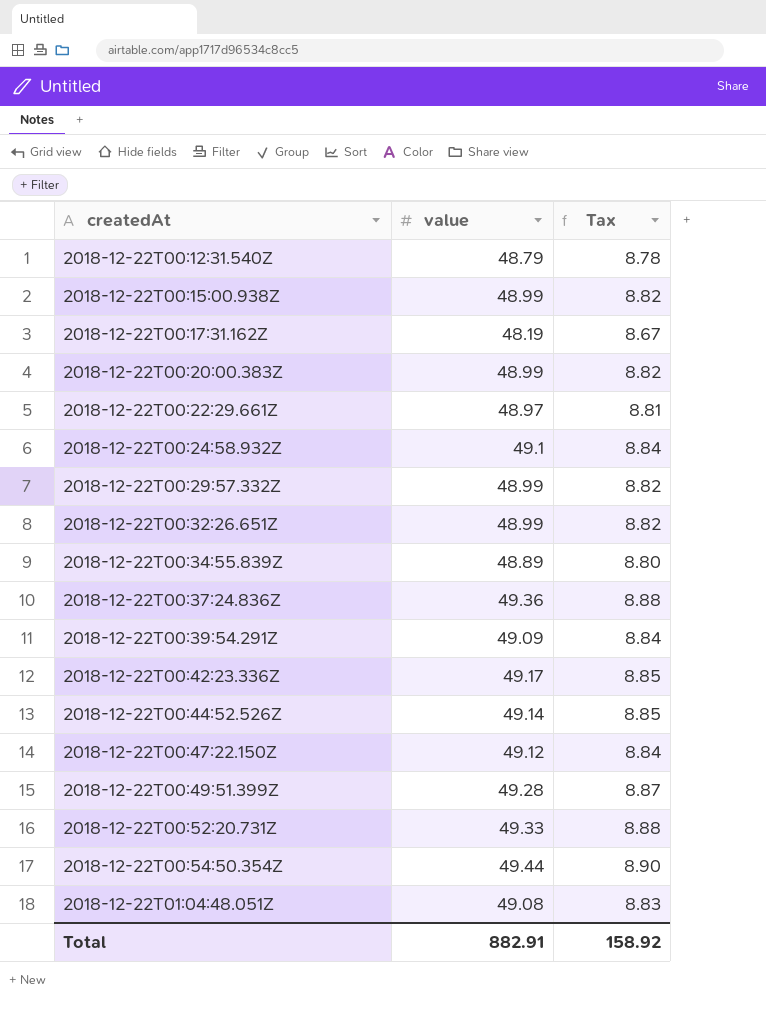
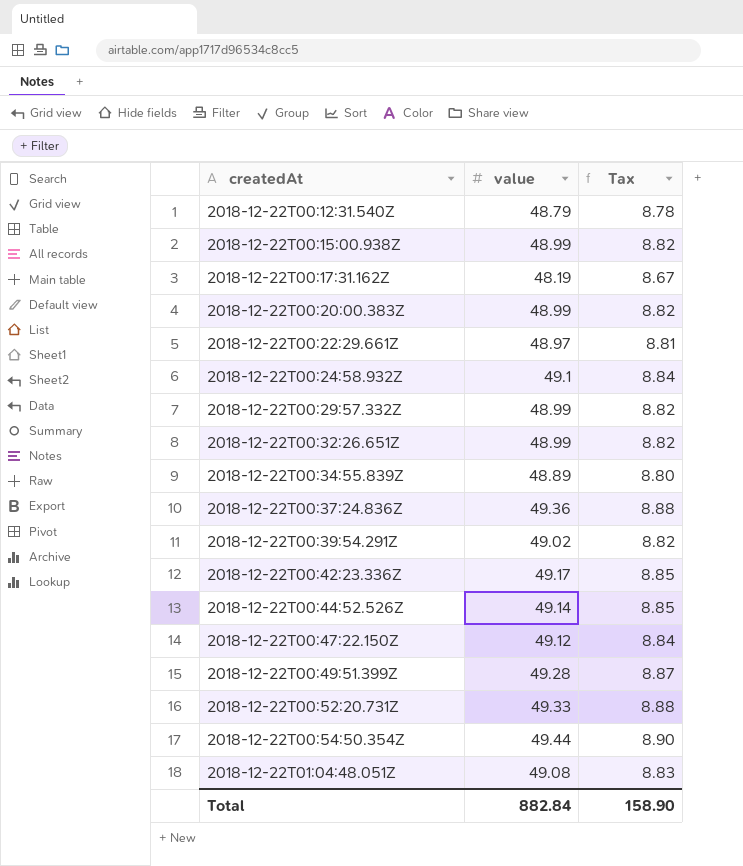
2018-12-22T00:39:54.291Z | value: 49.09 -> 49.02
2018-12-22T00:39:54.291Z | Tax: 8.84 -> 8.82
Total | value: 882.91 -> 882.84
Total | Tax: 158.92 -> 158.90

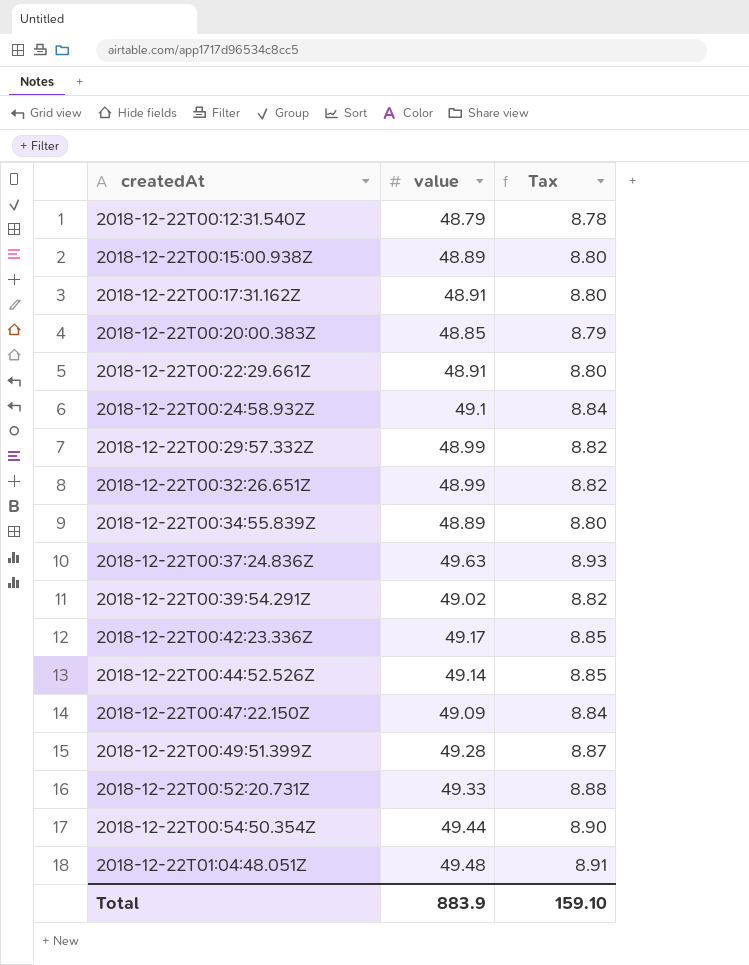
2018-12-22T00:15:00.938Z | value: 48.99 -> 48.89
2018-12-22T00:15:00.938Z | Tax: 8.82 -> 8.80
2018-12-22T00:17:31.162Z | value: 48.19 -> 48.91
2018-12-22T00:17:31.162Z | Tax: 8.67 -> 8.80
2018-12-22T00:20:00.383Z | value: 48.99 -> 48.85
2018-12-22T00:20:00.383Z | Tax: 8.82 -> 8.79
2018-12-22T00:22:29.661Z | value: 48.97 -> 48.91
2018-12-22T00:22:29.661Z | Tax: 8.81 -> 8.80
2018-12-22T00:37:24.836Z | value: 49.36 -> 49.63
2018-12-22T00:37:24.836Z | Tax: 8.88 -> 8.93
2018-12-22T00:47:22.150Z | value: 49.12 -> 49.09
2018-12-22T01:04:48.051Z | value: 49.08 -> 49.48
2018-12-22T01:04:48.051Z | Tax: 8.83 -> 8.91
Total | value: 882.84 -> 883.9
Total | Tax: 158.90 -> 159.10

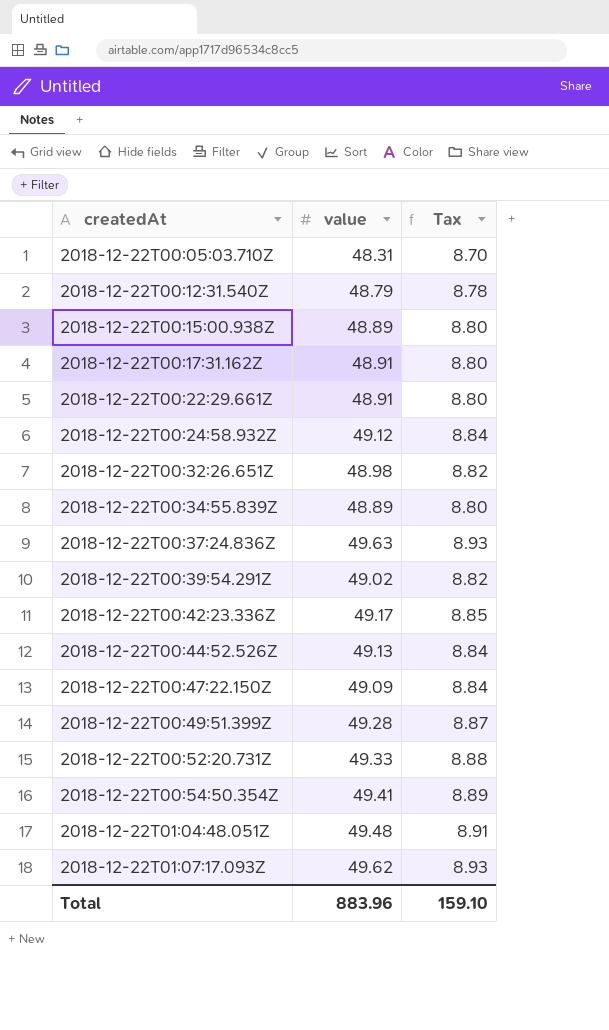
row 2018-12-22T00:20:00.383Z: 48.85 | 8.79 -> none
row 2018-12-22T00:29:57.332Z: 48.99 | 8.82 -> none
row 2018-12-22T00:05:03.710Z: none -> 48.31 | 8.70
2018-12-22T00:24:58.932Z | value: 49.1 -> 49.12
2018-12-22T00:32:26.651Z | value: 48.99 -> 48.98
2018-12-22T00:44:52.526Z | value: 49.14 -> 49.13
2018-12-22T00:44:52.526Z | Tax: 8.85 -> 8.84
2018-12-22T00:54:50.354Z | value: 49.44 -> 49.41
2018-12-22T00:54:50.354Z | Tax: 8.90 -> 8.89
row 2018-12-22T01:07:17.093Z: none -> 49.62 | 8.93
Total | value: 883.9 -> 883.96

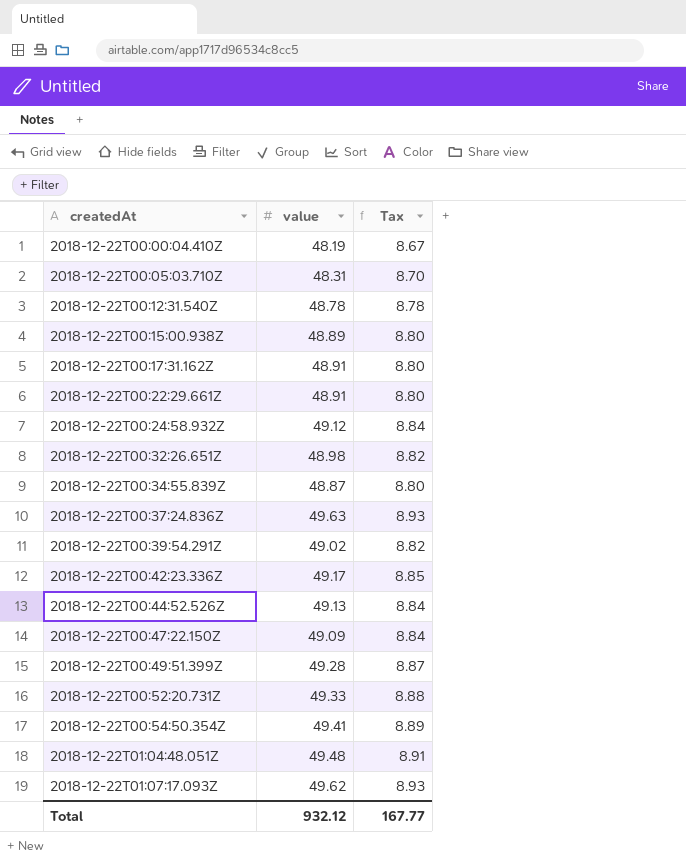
row 2018-12-22T00:00:04.410Z: none -> 48.19 | 8.67
2018-12-22T00:12:31.540Z | value: 48.79 -> 48.78
2018-12-22T00:34:55.839Z | value: 48.89 -> 48.87
Total | value: 883.96 -> 932.12
Total | Tax: 159.10 -> 167.77

